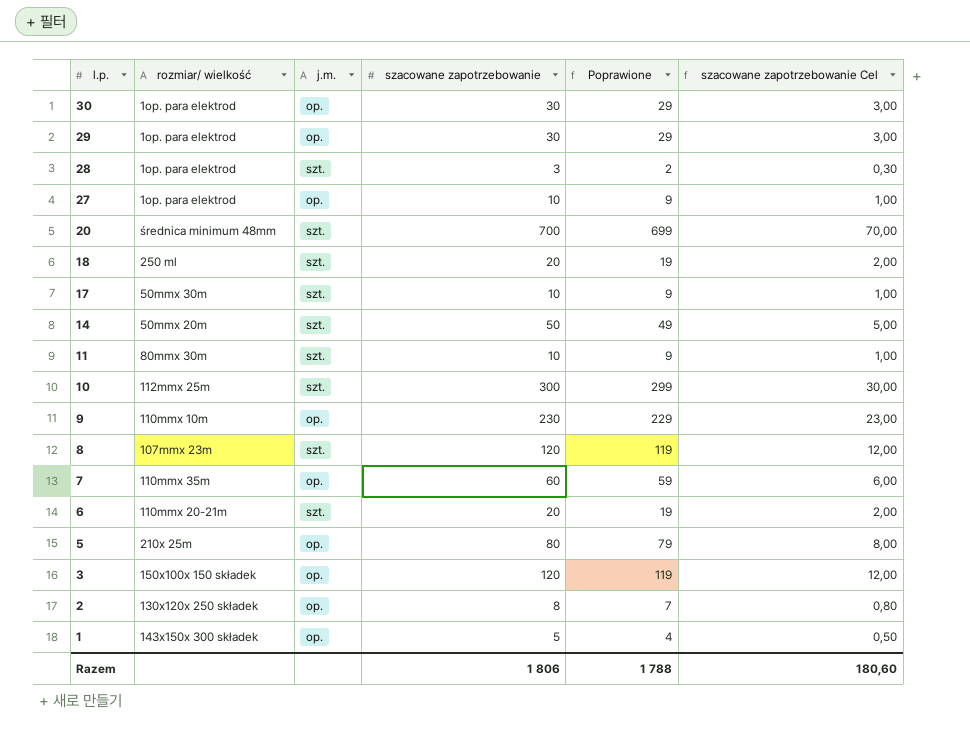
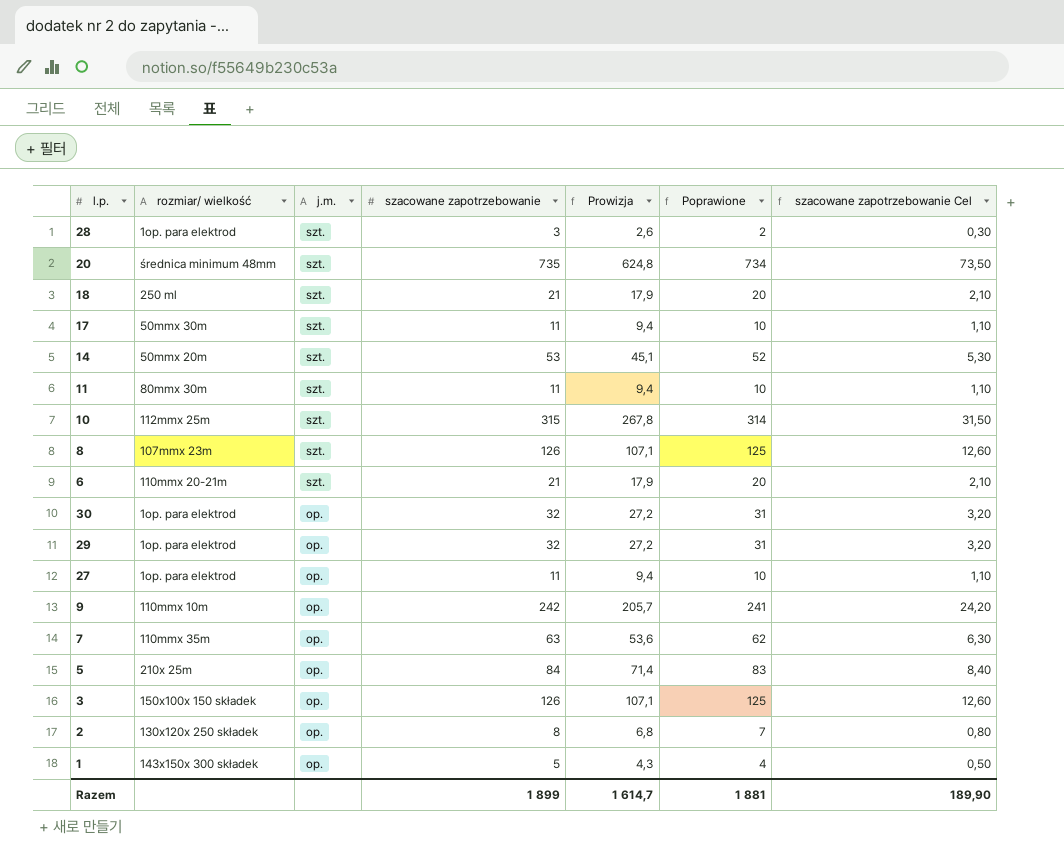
row order: l.p. descending -> j.m. descending
column Prowizja | formula: none -> [szacowane zapotrzebowanie] * 0,85
20 | szacowane zapotrzebowanie: 700 -> 735
20 | Poprawione: 699 -> 734
20 | szacowane zapotrzebowanie Cel: 70,00 -> 73,50
18 | szacowane zapotrzebowanie: 20 -> 21
18 | Poprawione: 19 -> 20
18 | szacowane zapotrzebowanie Cel: 2,00 -> 2,10
17 | szacowane zapotrzebowanie: 10 -> 11
17 | Poprawione: 9 -> 10
17 | szacowane zapotrzebowanie Cel: 1,00 -> 1,10
14 | szacowane zapotrzebowanie: 50 -> 53
14 | Poprawione: 49 -> 52
14 | szacowane zapotrzebowanie Cel: 5,00 -> 5,30
11 | szacowane zapotrzebowanie: 10 -> 11
11 | Poprawione: 9 -> 10
11 | szacowane zapotrzebowanie Cel: 1,00 -> 1,10
10 | szacowane zapotrzebowanie: 300 -> 315
10 | Poprawione: 299 -> 314
10 | szacowane zapotrzebowanie Cel: 30,00 -> 31,50
8 | szacowane zapotrzebowanie: 120 -> 126
8 | Poprawione: 119 -> 125
8 | szacowane zapotrzebowanie Cel: 12,00 -> 12,60
6 | szacowane zapotrzebowanie: 20 -> 21
6 | Poprawione: 19 -> 20
6 | szacowane zapotrzebowanie Cel: 2,00 -> 2,10
30 | szacowane zapotrzebowanie: 30 -> 32
30 | Poprawione: 29 -> 31
30 | szacowane zapotrzebowanie Cel: 3,00 -> 3,20
29 | szacowane zapotrzebowanie: 30 -> 32
29 | Poprawione: 29 -> 31
29 | szacowane zapotrzebowanie Cel: 3,00 -> 3,20
27 | szacowane zapotrzebowanie: 10 -> 11
27 | Poprawione: 9 -> 10
27 | szacowane zapotrzebowanie Cel: 1,00 -> 1,10
9 | szacowane zapotrzebowanie: 230 -> 242
9 | Poprawione: 229 -> 241
9 | szacowane zapotrzebowanie Cel: 23,00 -> 24,20
7 | szacowane zapotrzebowanie: 60 -> 63
7 | Poprawione: 59 -> 62
7 | szacowane zapotrzebowanie Cel: 6,00 -> 6,30
5 | szacowane zapotrzebowanie: 80 -> 84
5 | Poprawione: 79 -> 83
5 | szacowane zapotrzebowanie Cel: 8,00 -> 8,40
3 | szacowane zapotrzebowanie: 120 -> 126
3 | Poprawione: 119 -> 125
3 | szacowane zapotrzebowanie Cel: 12,00 -> 12,60
Razem | szacowane zapotrzebowanie: 1 806 -> 1 899
Razem | Poprawione: 1 788 -> 1 881
Razem | szacowane zapotrzebowanie Cel: 180,60 -> 189,90

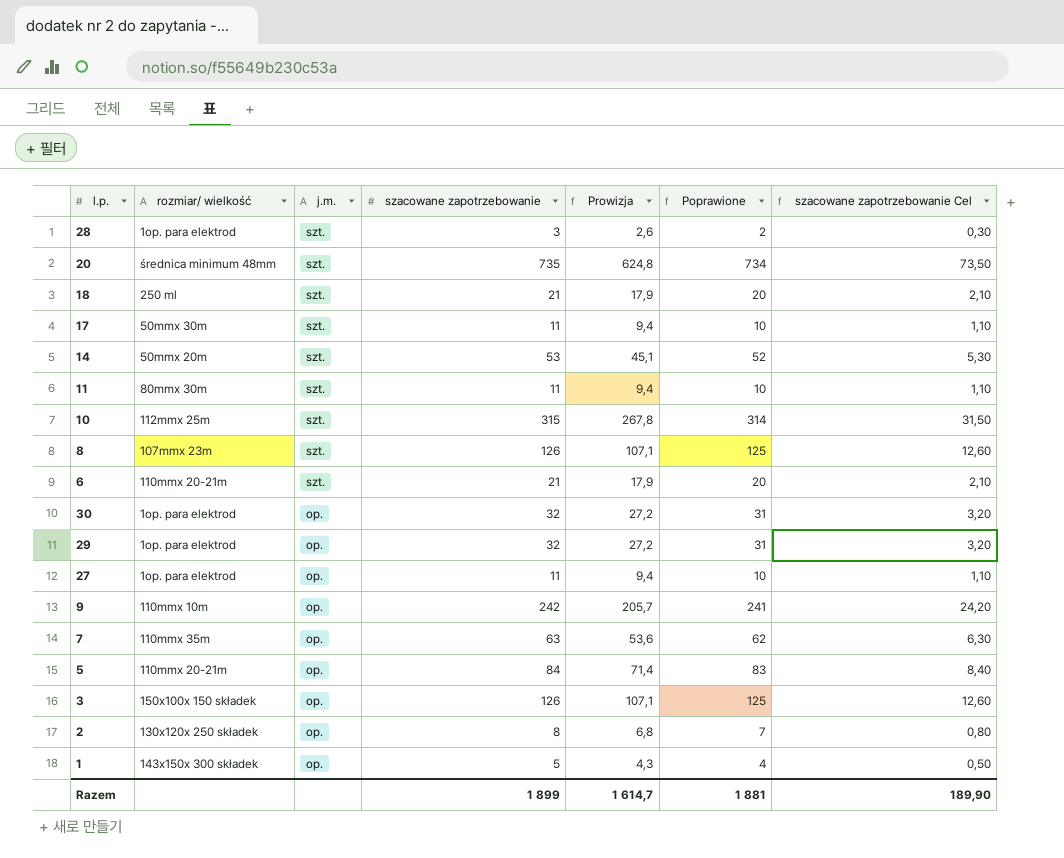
5 | rozmiar/ wielkość: 210x 25m -> 110mmx 20-21m

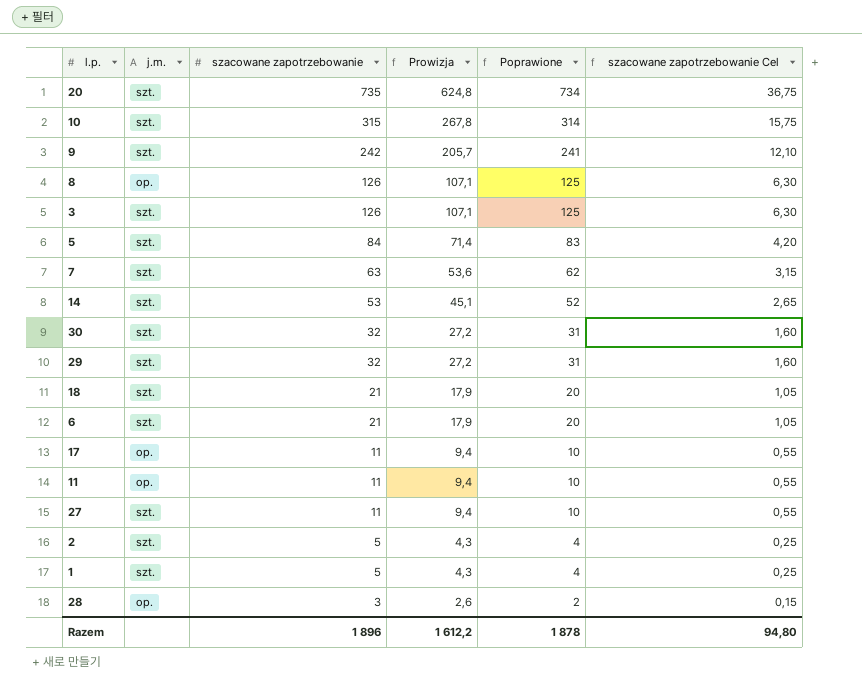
row order: j.m. descending -> szacowane zapotrzebowanie descending
column rozmiar/ wielkość | position: 2 -> none
column szacowane zapotrzebowanie Cel | formula: [szacowane zapotrzebowanie] * 0,1 -> [szacowane zapotrzebowanie] * 0,05
9 | j.m.: op. -> szt.
8 | j.m.: szt. -> op.
3 | j.m.: op. -> szt.
5 | j.m.: op. -> szt.
7 | j.m.: op. -> szt.
30 | j.m.: op. -> szt.
29 | j.m.: op. -> szt.
17 | j.m.: szt. -> op.
11 | j.m.: szt. -> op.
27 | j.m.: op. -> szt.
2 | j.m.: op. -> szt.
2 | szacowane zapotrzebowanie: 8 -> 5
2 | Prowizja: 6,8 -> 4,3
2 | Poprawione: 7 -> 4
1 | j.m.: op. -> szt.
28 | j.m.: szt. -> op.
Razem | szacowane zapotrzebowanie: 1 899 -> 1 896
Razem | Prowizja: 1 614,7 -> 1 612,2
Razem | Poprawione: 1 881 -> 1 878
Razem | szacowane zapotrzebowanie Cel: 189,90 -> 94,80

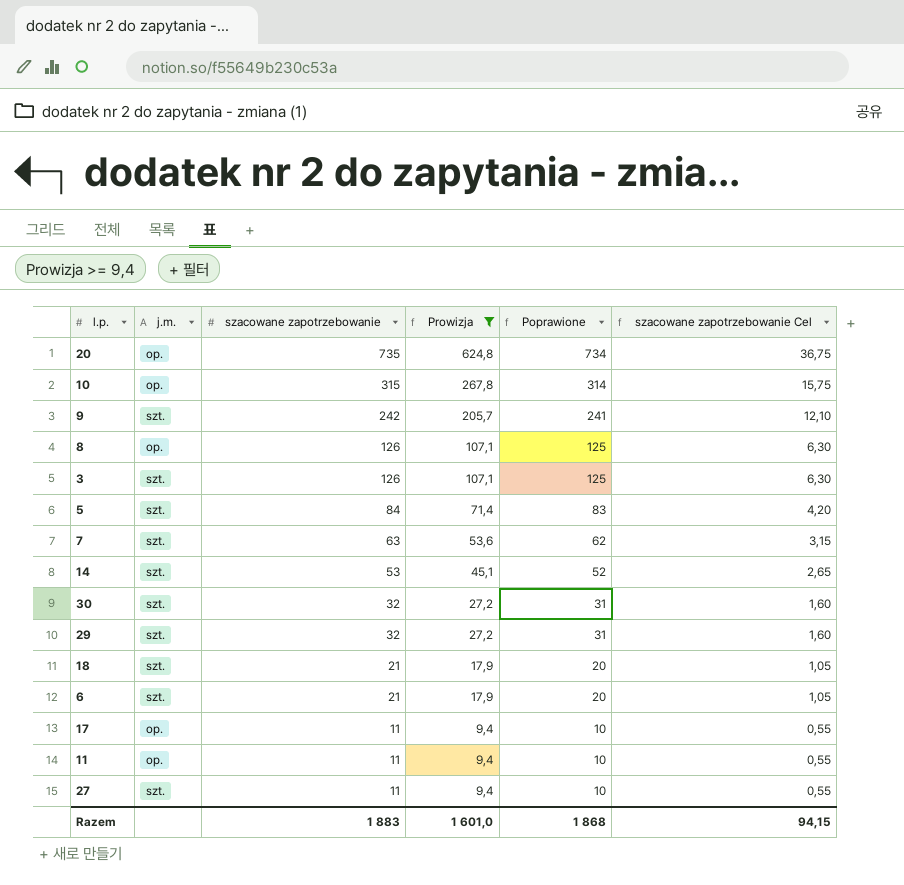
filter: none -> Prowizja >= 9,4
20 | j.m.: szt. -> op.
10 | j.m.: szt. -> op.
Razem | szacowane zapotrzebowanie: 1 896 -> 1 883
Razem | Prowizja: 1 612,2 -> 1 601,0
Razem | Poprawione: 1 878 -> 1 868
Razem | szacowane zapotrzebowanie Cel: 94,80 -> 94,15

